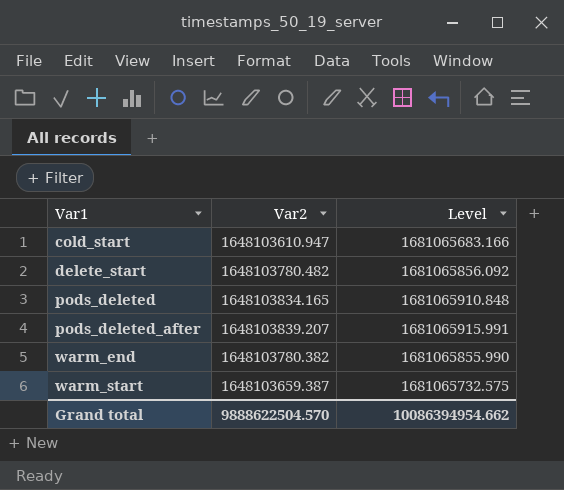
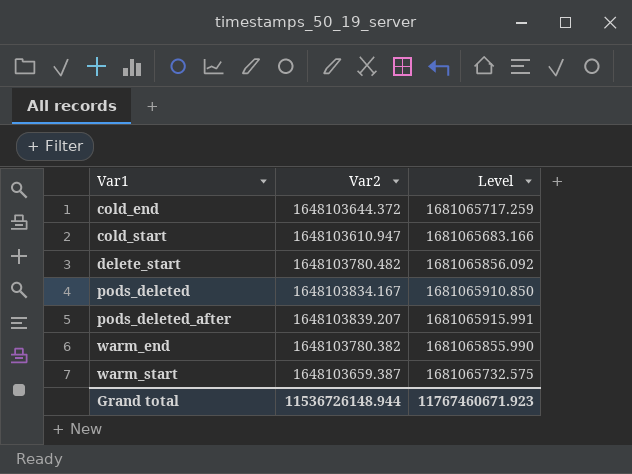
row cold_end: none -> 1648103644.372 | 1681065717.259
pods_deleted | Var2: 1648103834.165 -> 1648103834.167
pods_deleted | Level: 1681065910.848 -> 1681065910.850
Grand total | Var2: 9888622504.570 -> 11536726148.944
Grand total | Level: 10086394954.662 -> 11767460671.923

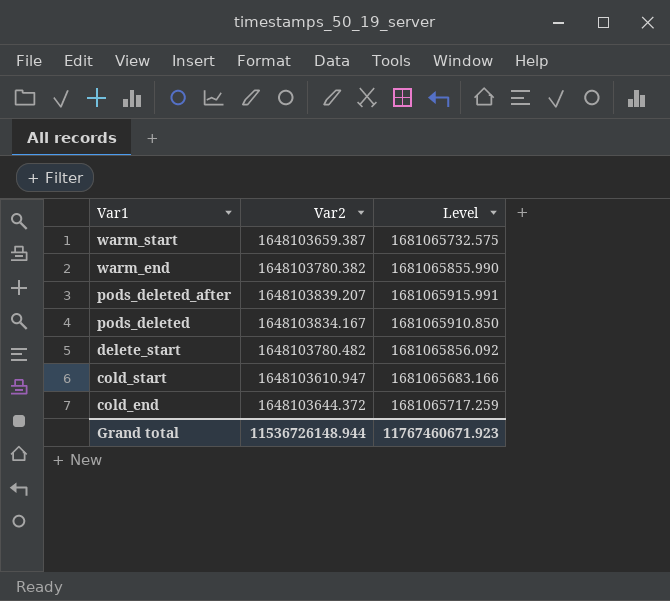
row order: Var1 ascending -> Var1 descending

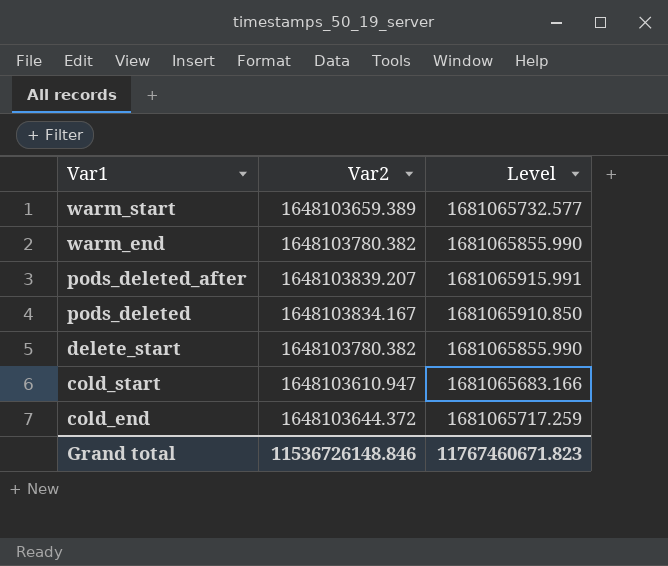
warm_start | Var2: 1648103659.387 -> 1648103659.389
warm_start | Level: 1681065732.575 -> 1681065732.577
delete_start | Var2: 1648103780.482 -> 1648103780.382
delete_start | Level: 1681065856.092 -> 1681065855.990
Grand total | Var2: 11536726148.944 -> 11536726148.846
Grand total | Level: 11767460671.923 -> 11767460671.823

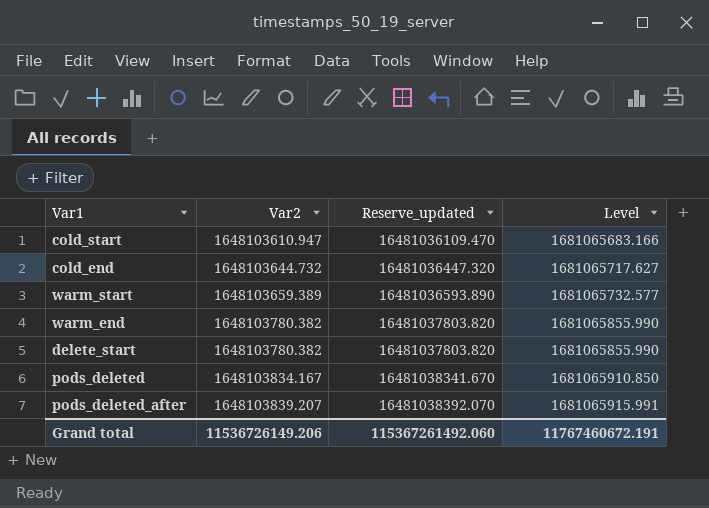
row order: Var1 descending -> Var2 ascending
column Reserve_updated | formula: none -> [Var2] * 10
cold_end | Var2: 1648103644.372 -> 1648103644.732
cold_end | Level: 1681065717.259 -> 1681065717.627
Grand total | Var2: 11536726148.846 -> 11536726149.206
Grand total | Level: 11767460671.823 -> 11767460672.191

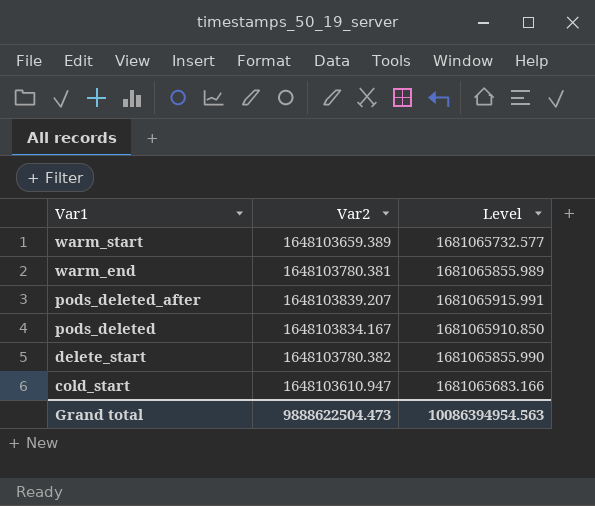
row order: Var2 ascending -> Var1 descending
column Reserve_updated | formula: [Var2] * 10 -> none
row cold_end: 1648103644.732 | 16481036447.320 | 1681065717.627 -> none
warm_end | Var2: 1648103780.382 -> 1648103780.381
warm_end | Level: 1681065855.990 -> 1681065855.989
Grand total | Var2: 11536726149.206 -> 9888622504.473
Grand total | Level: 11767460672.191 -> 10086394954.563

